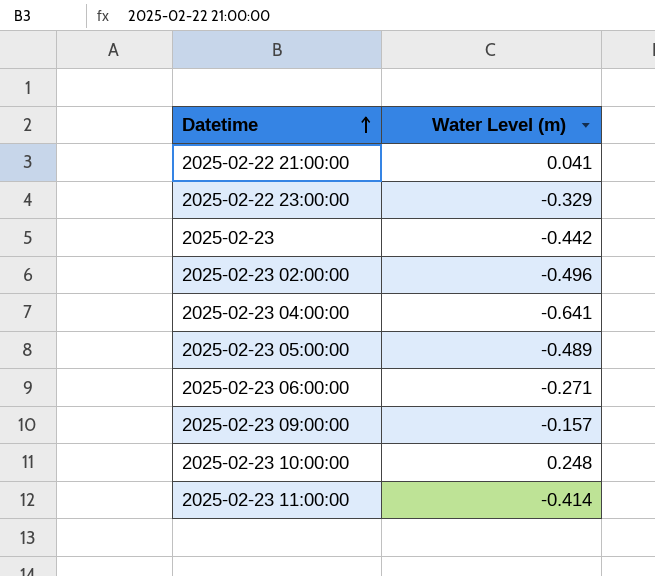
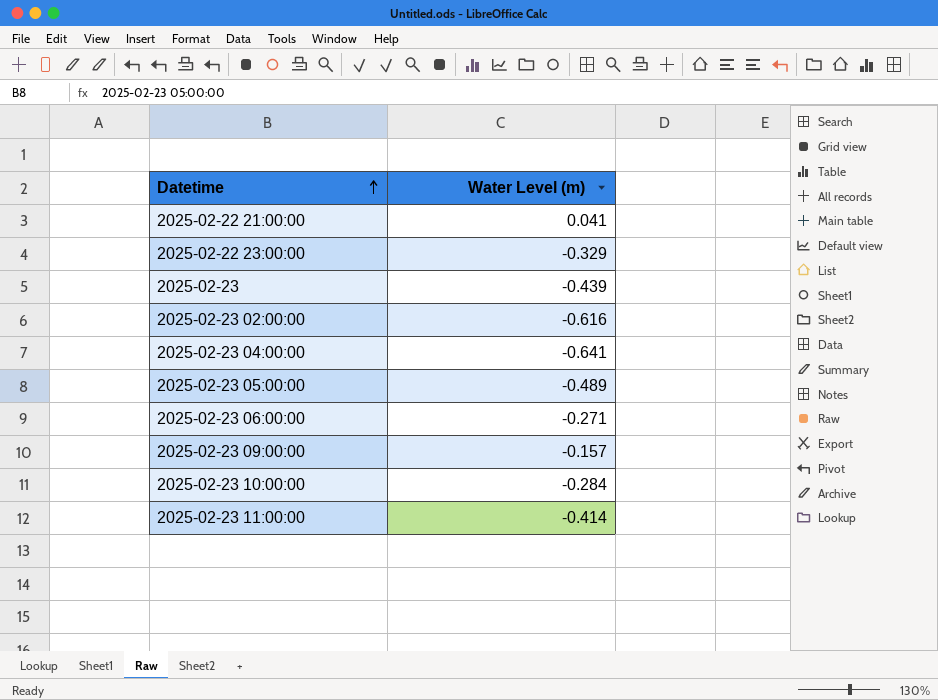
2025-02-23 | Water Level (m): -0.442 -> -0.439
2025-02-23 02:00:00 | Water Level (m): -0.496 -> -0.616
2025-02-23 10:00:00 | Water Level (m): 0.248 -> -0.284

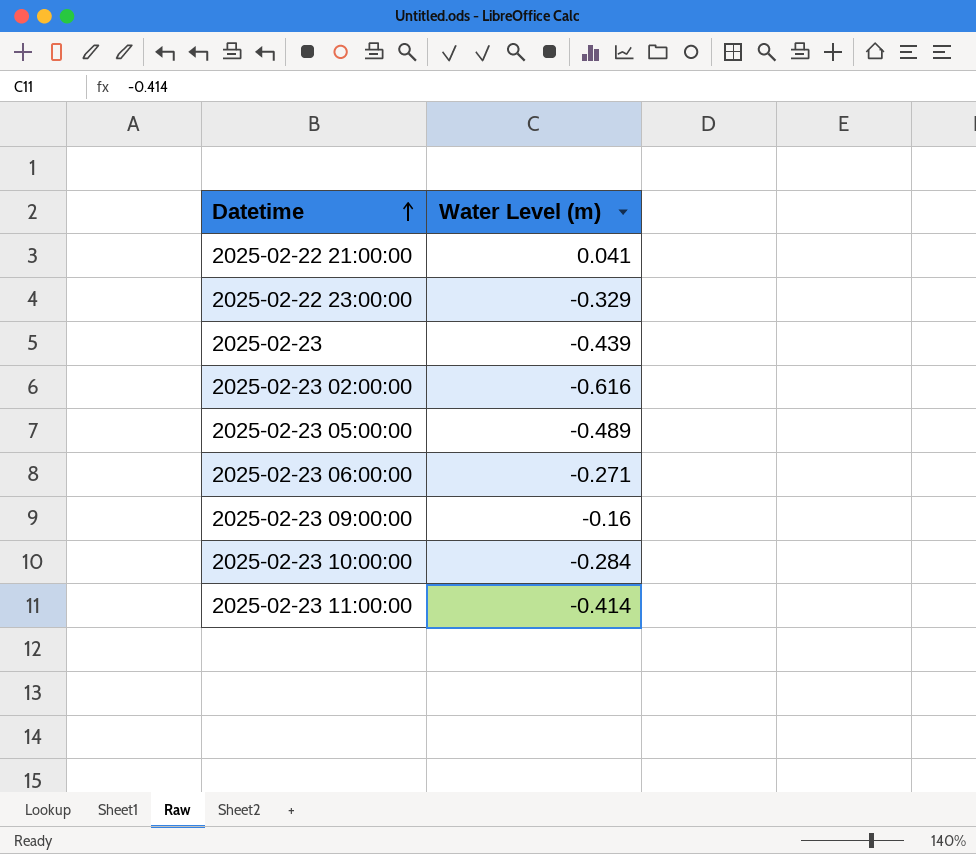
row 2025-02-23 04:00:00: -0.641 -> none
2025-02-23 09:00:00 | Water Level (m): -0.157 -> -0.16

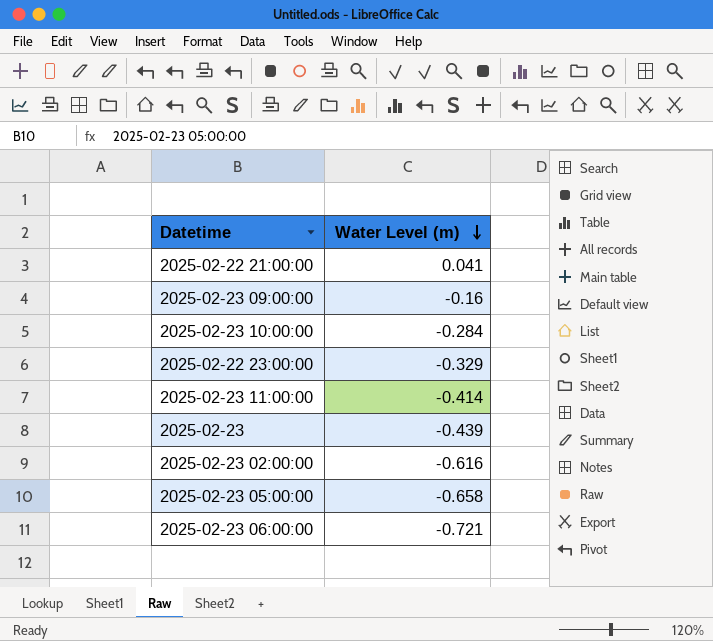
row order: Datetime ascending -> Water Level (m) descending
2025-02-23 05:00:00 | Water Level (m): -0.489 -> -0.658
2025-02-23 06:00:00 | Water Level (m): -0.271 -> -0.721

